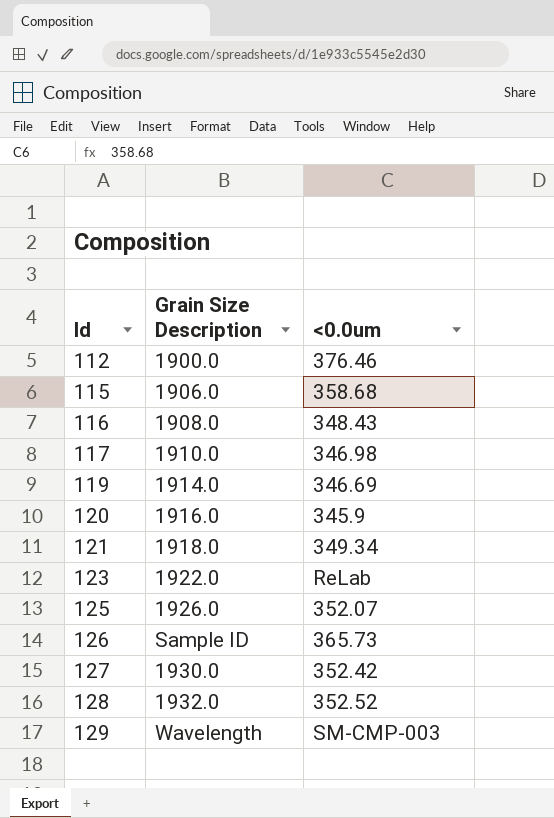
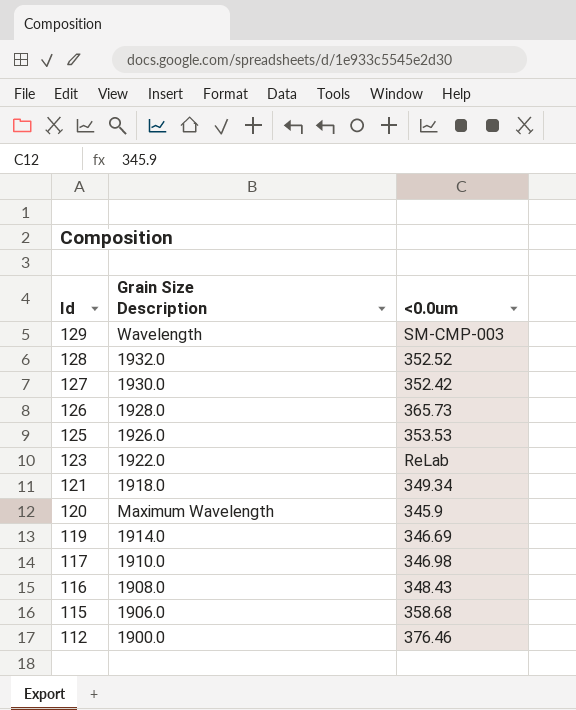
row order: Id ascending -> Id descending
126 | Grain Size Description: Sample ID -> 1928.0
125 | <0.0um: 352.07 -> 353.53
120 | Grain Size Description: 1916.0 -> Maximum Wavelength

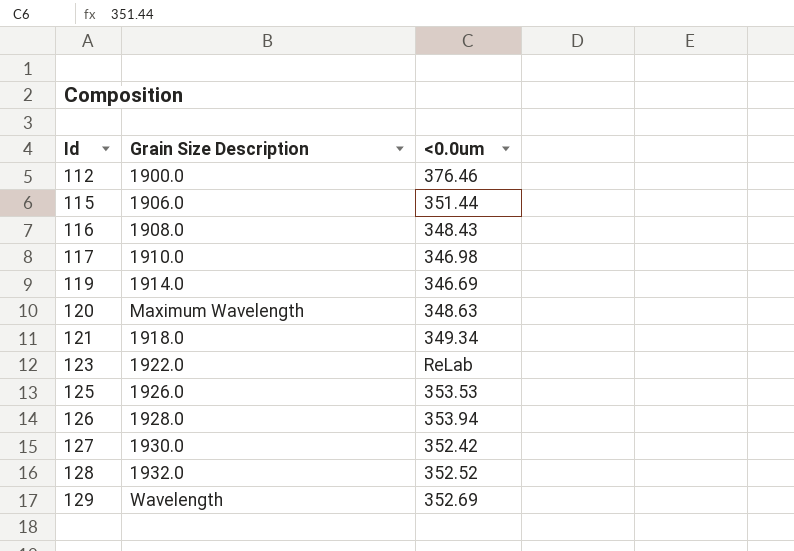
row order: Id descending -> Id ascending
115 | <0.0um: 358.68 -> 351.44
120 | <0.0um: 345.9 -> 348.63
126 | <0.0um: 365.73 -> 353.94
129 | <0.0um: SM-CMP-003 -> 352.69

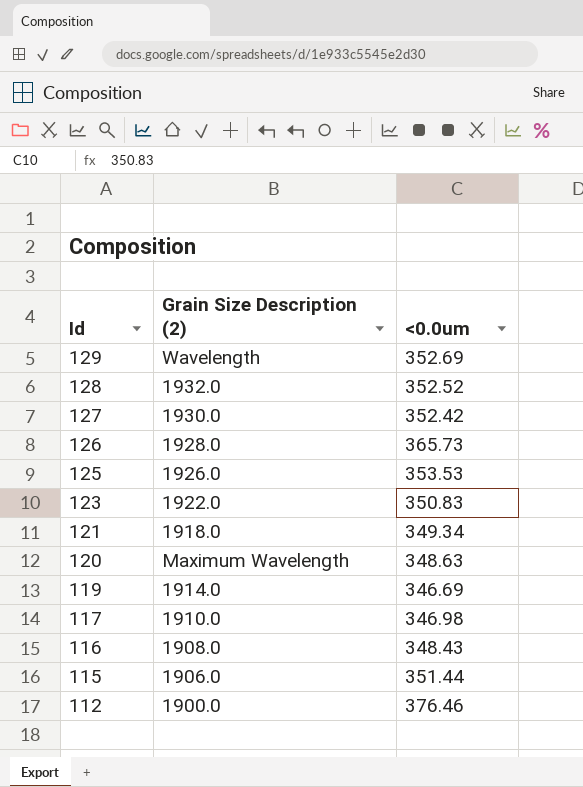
row order: Id ascending -> Id descending
column name: Grain Size Description -> Grain Size Description (2)
126 | <0.0um: 353.94 -> 365.73
123 | <0.0um: ReLab -> 350.83

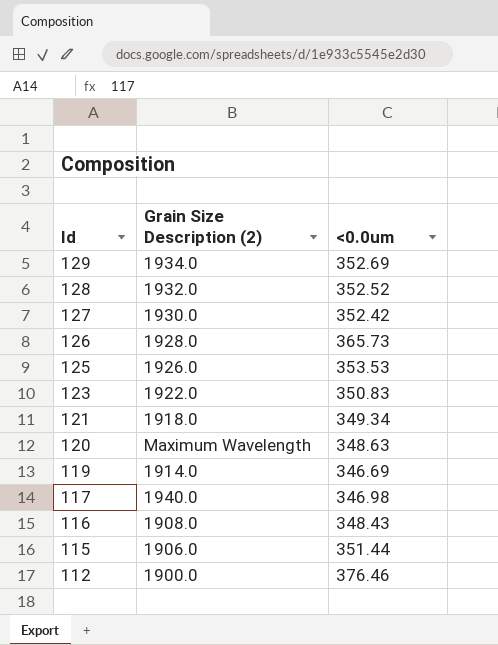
129 | Grain Size Description (2): Wavelength -> 1934.0
117 | Grain Size Description (2): 1910.0 -> 1940.0

